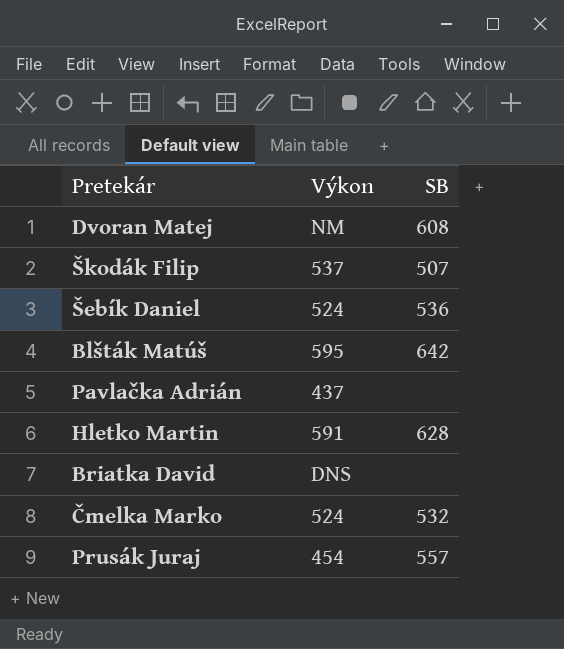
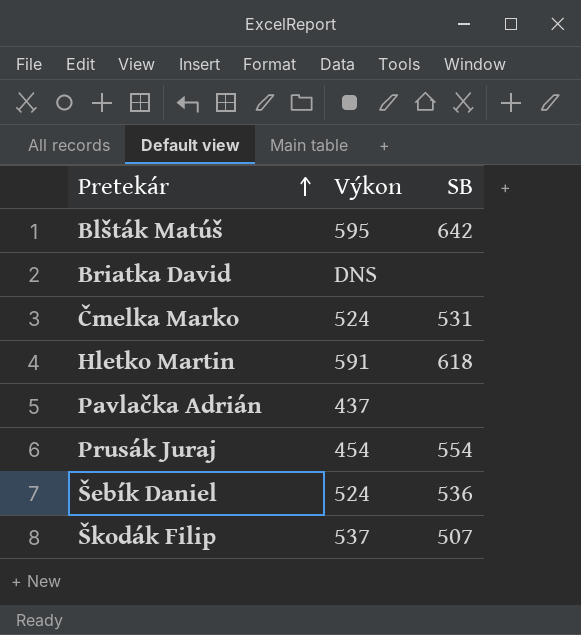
row order: none -> Pretekár ascending
row Dvoran Matej: NM | 608 -> none
Čmelka Marko | SB: 532 -> 531
Hletko Martin | SB: 628 -> 618
Prusák Juraj | SB: 557 -> 554

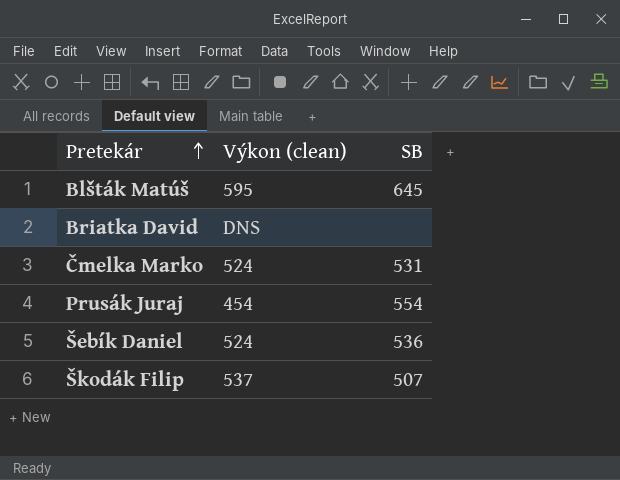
column name: Výkon -> Výkon (clean)
row Hletko Martin: 591 | 618 -> none
row Pavlačka Adrián: 437 | none -> none
Blšták Matúš | SB: 642 -> 645

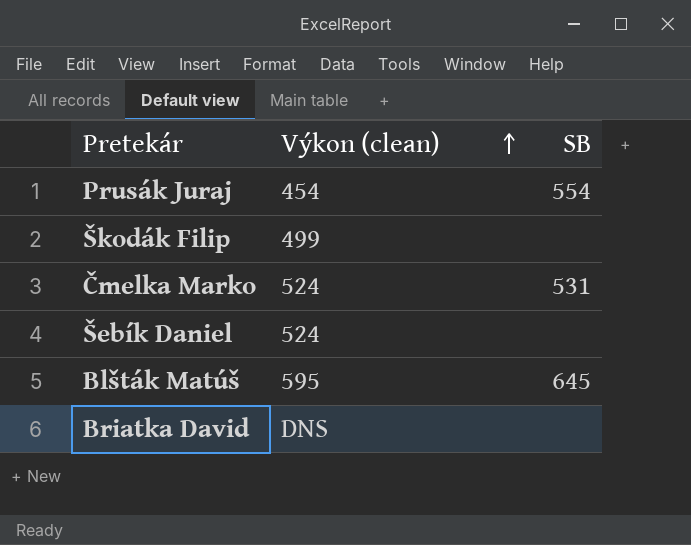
row order: Pretekár ascending -> Výkon (clean) ascending
Škodák Filip | Výkon (clean): 537 -> 499
Škodák Filip | SB: 507 -> none
Šebík Daniel | SB: 536 -> none

